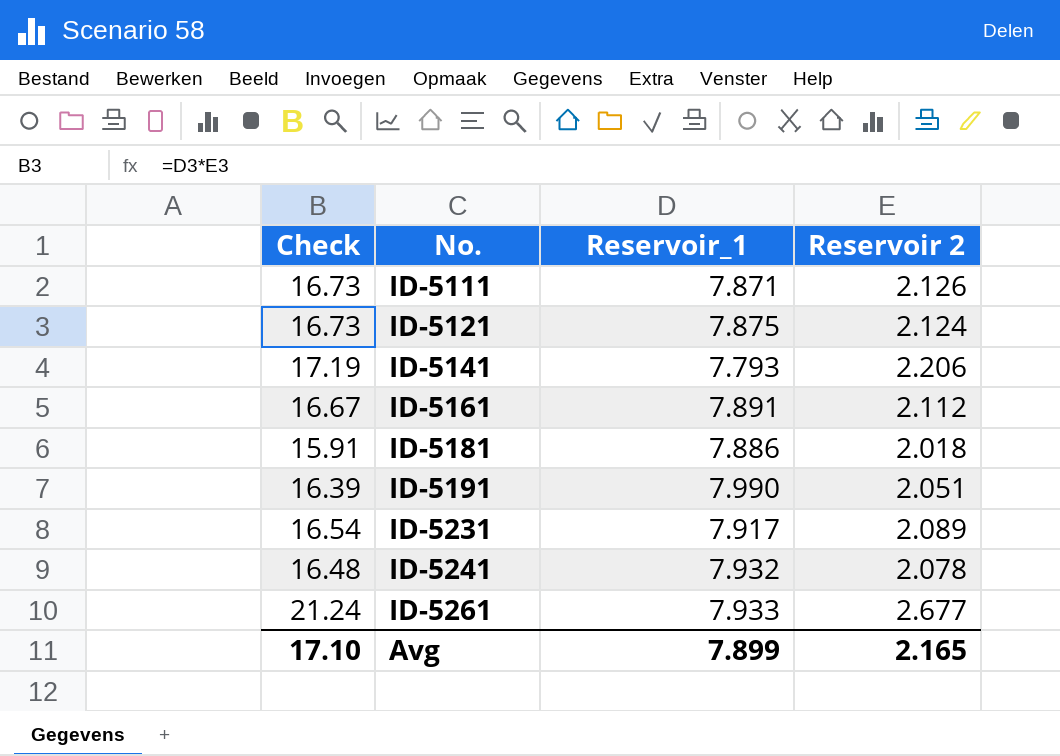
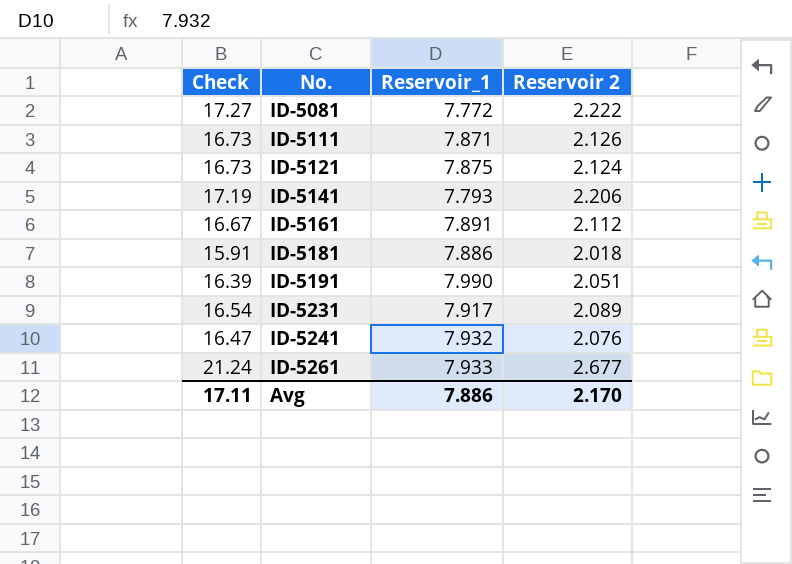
row ID-5081: none -> 17.27 | 7.772 | 2.222
ID-5241 | Check: 16.48 -> 16.47
ID-5241 | Reservoir 2: 2.078 -> 2.076
Avg | Check: 17.10 -> 17.11
Avg | Reservoir_1: 7.899 -> 7.886
Avg | Reservoir 2: 2.165 -> 2.170

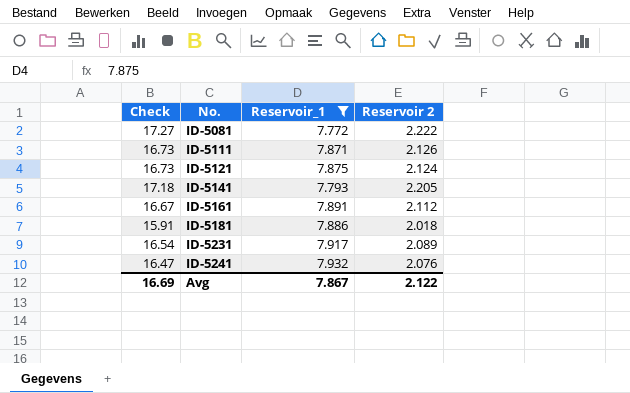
filter: none -> Reservoir_1 <= 7.932
ID-5141 | Check: 17.19 -> 17.18
ID-5141 | Reservoir 2: 2.206 -> 2.205
Avg | Check: 17.11 -> 16.69
Avg | Reservoir_1: 7.886 -> 7.867
Avg | Reservoir 2: 2.170 -> 2.122

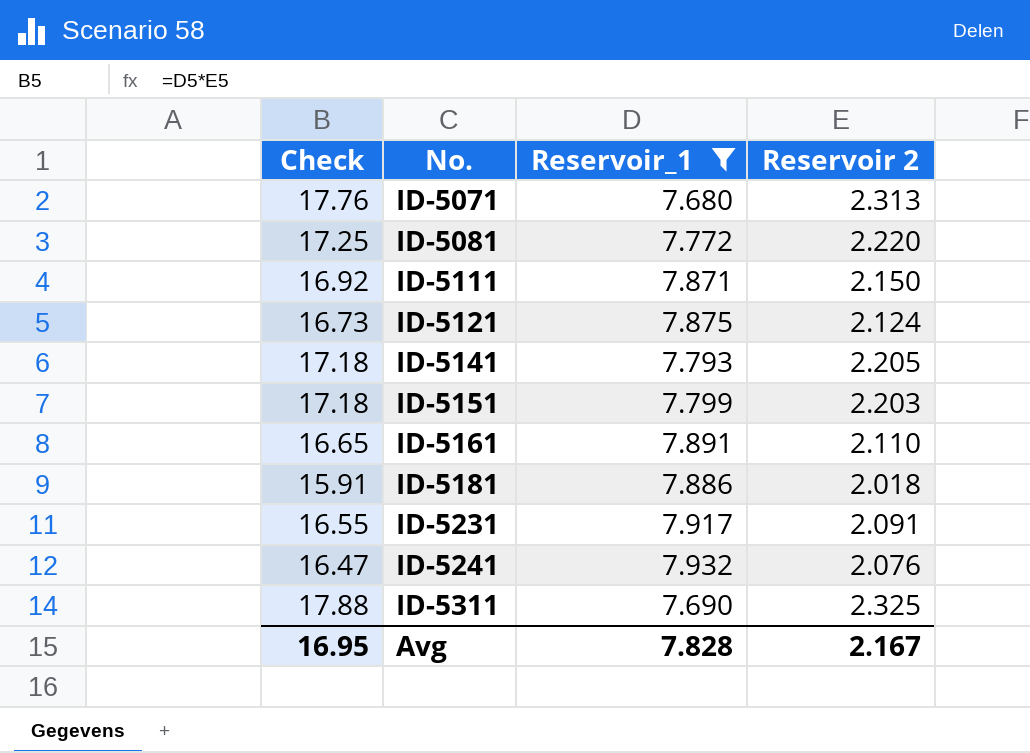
row ID-5071: none -> 17.76 | 7.680 | 2.313
ID-5081 | Check: 17.27 -> 17.25
ID-5081 | Reservoir 2: 2.222 -> 2.220
ID-5111 | Check: 16.73 -> 16.92
ID-5111 | Reservoir 2: 2.126 -> 2.150
row ID-5151: none -> 17.18 | 7.799 | 2.203
ID-5161 | Check: 16.67 -> 16.65
ID-5161 | Reservoir 2: 2.112 -> 2.110
ID-5231 | Check: 16.54 -> 16.55
ID-5231 | Reservoir 2: 2.089 -> 2.091
row ID-5311: none -> 17.88 | 7.690 | 2.325
Avg | Check: 16.69 -> 16.95
Avg | Reservoir_1: 7.867 -> 7.828
Avg | Reservoir 2: 2.122 -> 2.167

